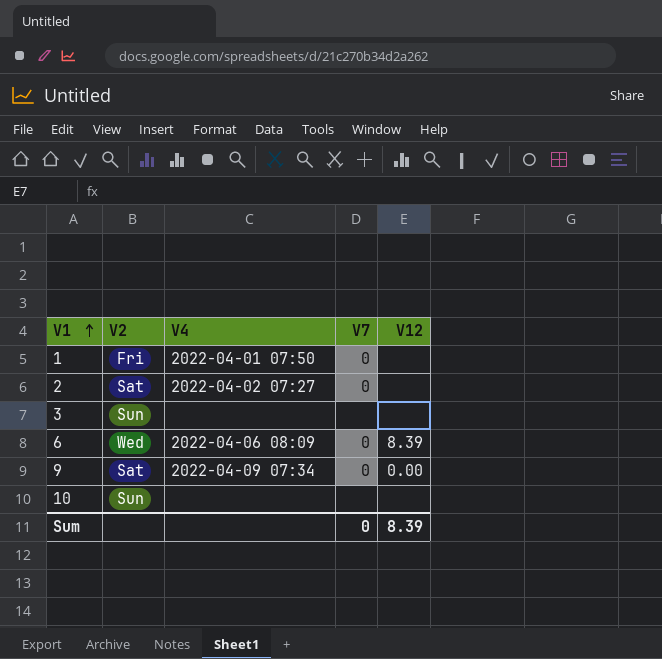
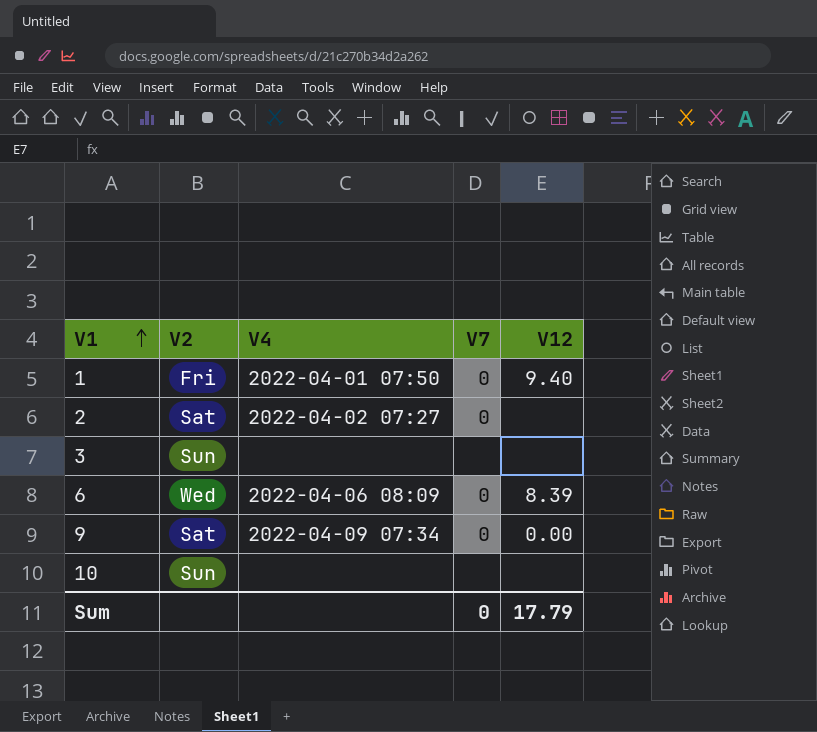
1 | V12: none -> 9.40
Sum | V12: 8.39 -> 17.79

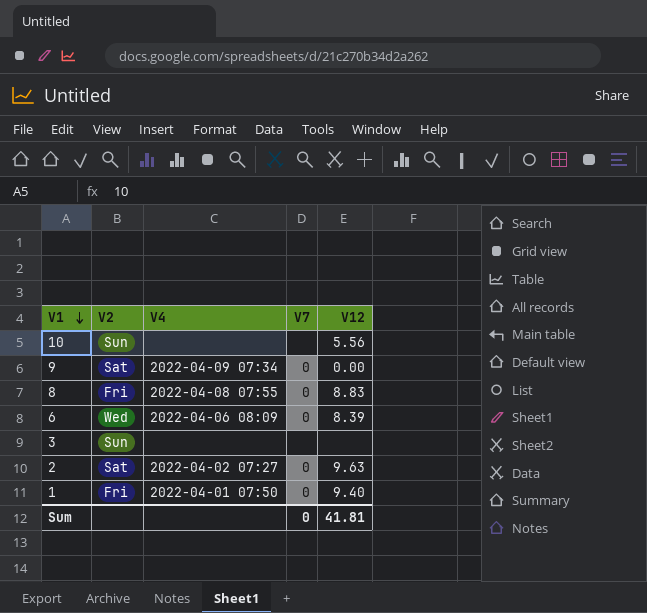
row order: V1 ascending -> V1 descending
10 | V12: none -> 5.56
row 8: none -> Fri | 2022-04-08 07:55 | 0 | 8.83
2 | V12: none -> 9.63
Sum | V12: 17.79 -> 41.81

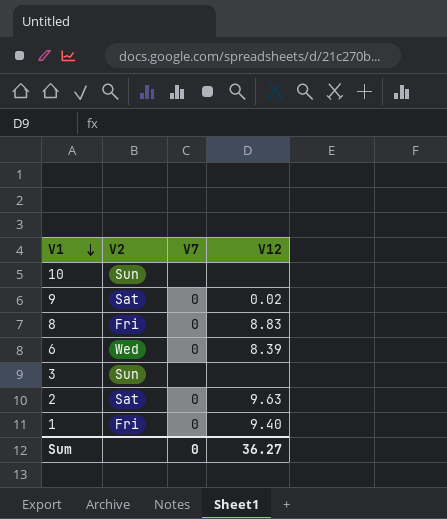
column V4 | position: 3 -> none
10 | V12: 5.56 -> none
9 | V12: 0.00 -> 0.02
Sum | V12: 41.81 -> 36.27

